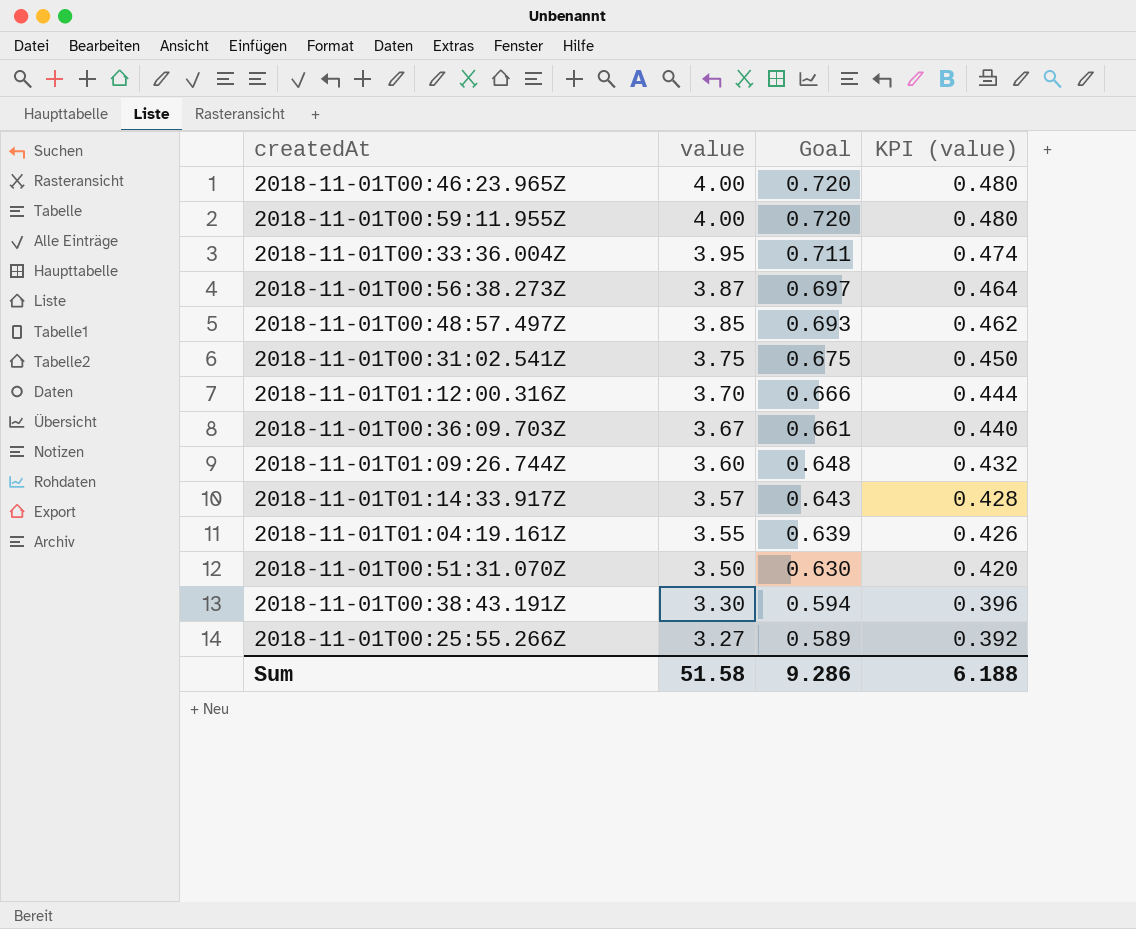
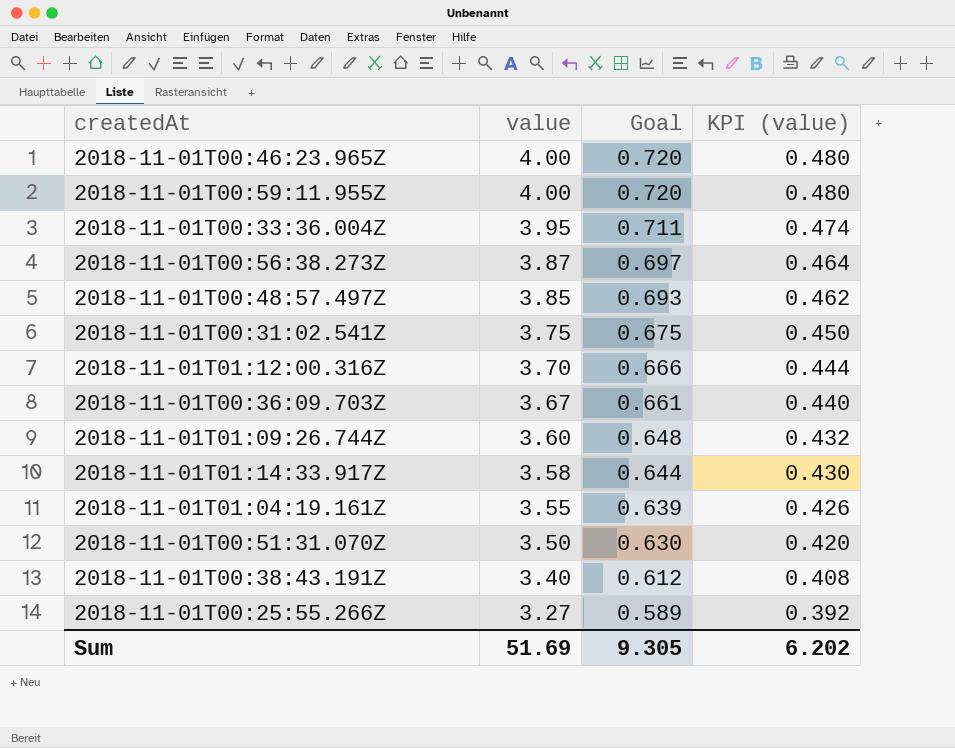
2018-11-01T01:14:33.917Z | value: 3.57 -> 3.58
2018-11-01T01:14:33.917Z | Goal: 0.643 -> 0.644
2018-11-01T01:14:33.917Z | KPI (value): 0.428 -> 0.430
2018-11-01T00:38:43.191Z | value: 3.30 -> 3.40
2018-11-01T00:38:43.191Z | Goal: 0.594 -> 0.612
2018-11-01T00:38:43.191Z | KPI (value): 0.396 -> 0.408
Sum | value: 51.58 -> 51.69
Sum | Goal: 9.286 -> 9.305
Sum | KPI (value): 6.188 -> 6.202

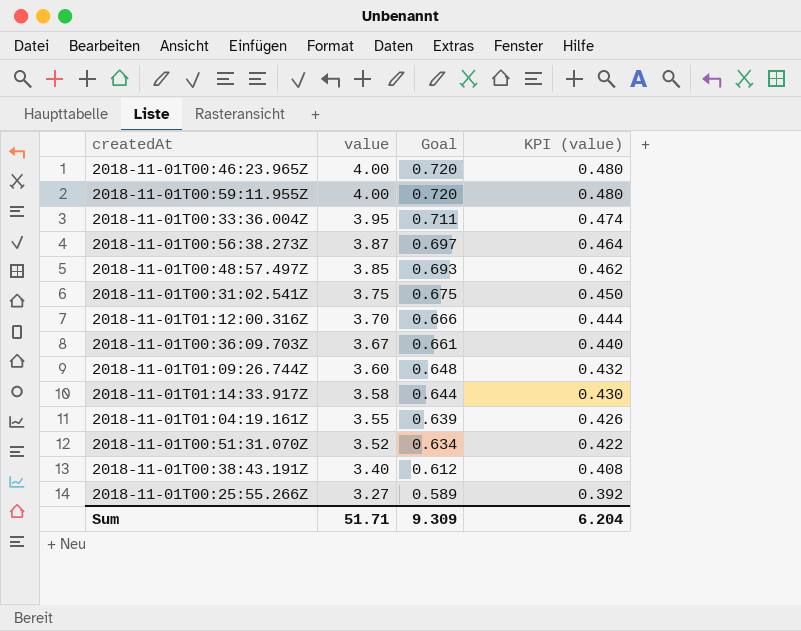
2018-11-01T00:51:31.070Z | value: 3.50 -> 3.52
2018-11-01T00:51:31.070Z | Goal: 0.630 -> 0.634
2018-11-01T00:51:31.070Z | KPI (value): 0.420 -> 0.422
Sum | value: 51.69 -> 51.71
Sum | Goal: 9.305 -> 9.309
Sum | KPI (value): 6.202 -> 6.204

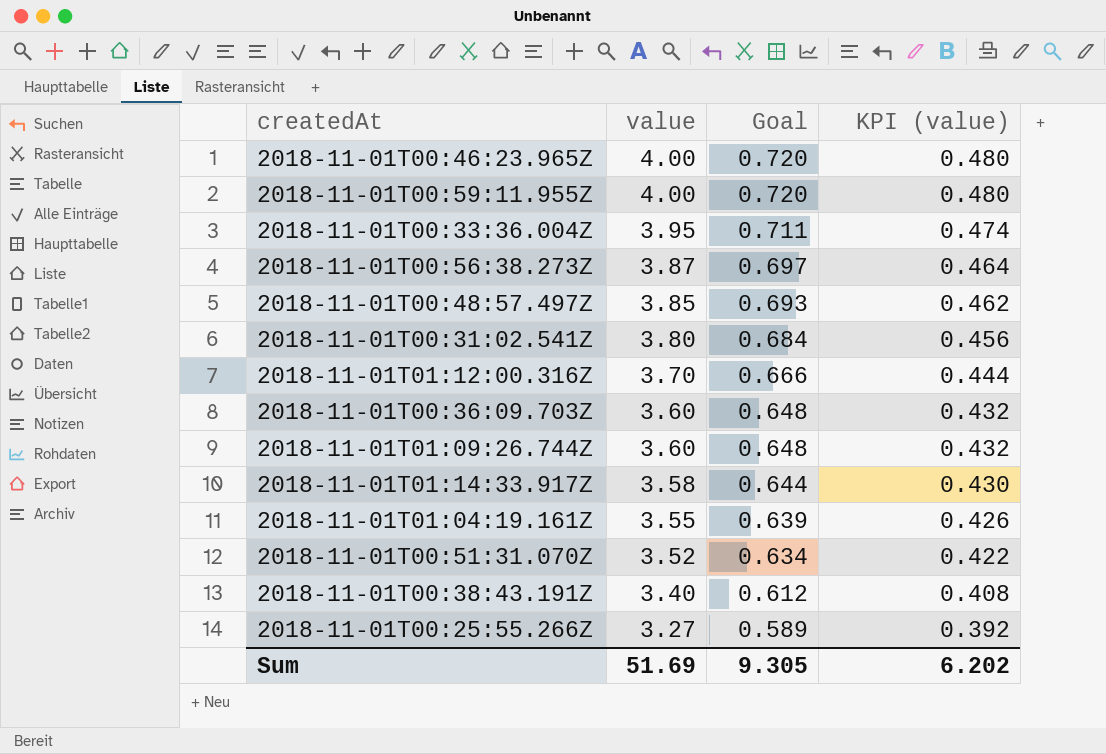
2018-11-01T00:31:02.541Z | value: 3.75 -> 3.80
2018-11-01T00:31:02.541Z | Goal: 0.675 -> 0.684
2018-11-01T00:31:02.541Z | KPI (value): 0.450 -> 0.456
2018-11-01T00:36:09.703Z | value: 3.67 -> 3.60
2018-11-01T00:36:09.703Z | Goal: 0.661 -> 0.648
2018-11-01T00:36:09.703Z | KPI (value): 0.440 -> 0.432
Sum | value: 51.71 -> 51.69
Sum | Goal: 9.309 -> 9.305
Sum | KPI (value): 6.204 -> 6.202

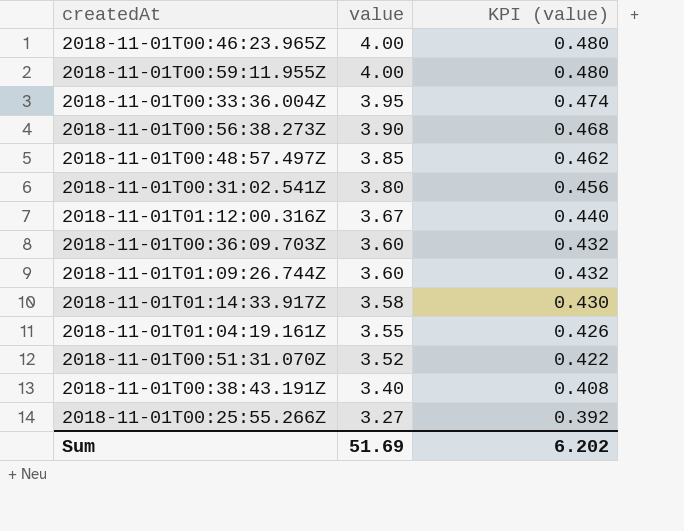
column Goal | formula: [value] * 0.18 -> none
2018-11-01T00:56:38.273Z | value: 3.87 -> 3.90
2018-11-01T00:56:38.273Z | KPI (value): 0.464 -> 0.468
2018-11-01T01:12:00.316Z | value: 3.70 -> 3.67
2018-11-01T01:12:00.316Z | KPI (value): 0.444 -> 0.440

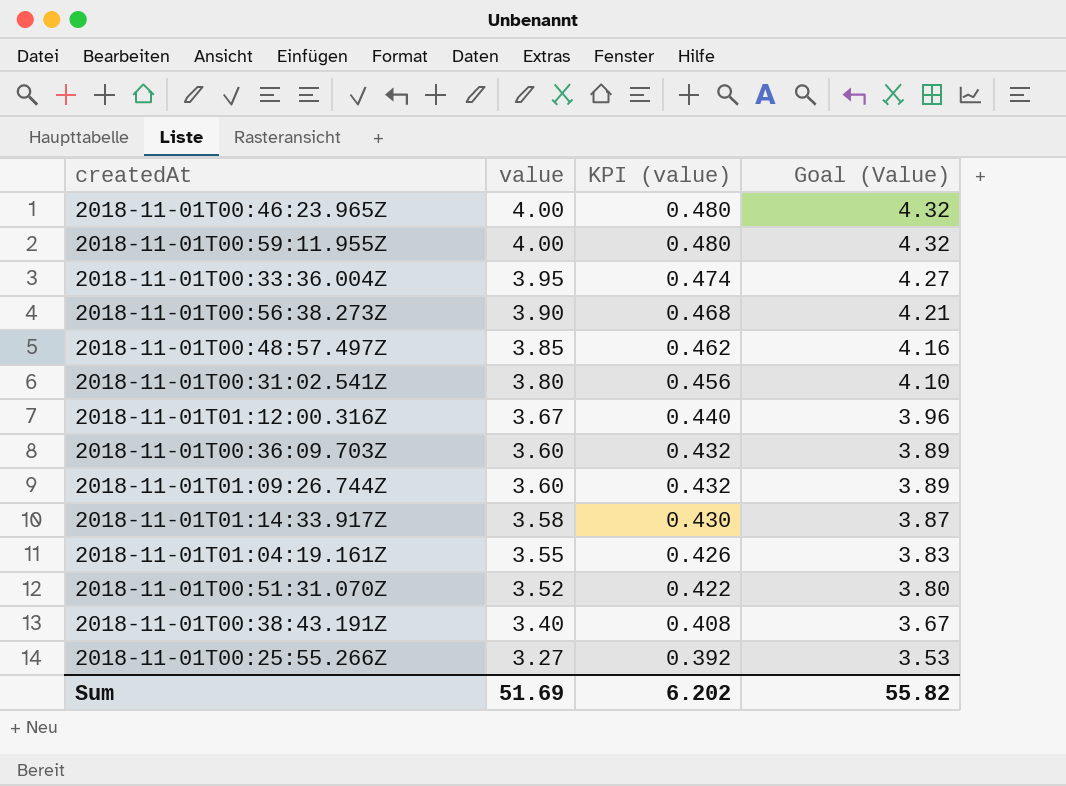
column Goal (Value) | formula: none -> [value] * 1.08

